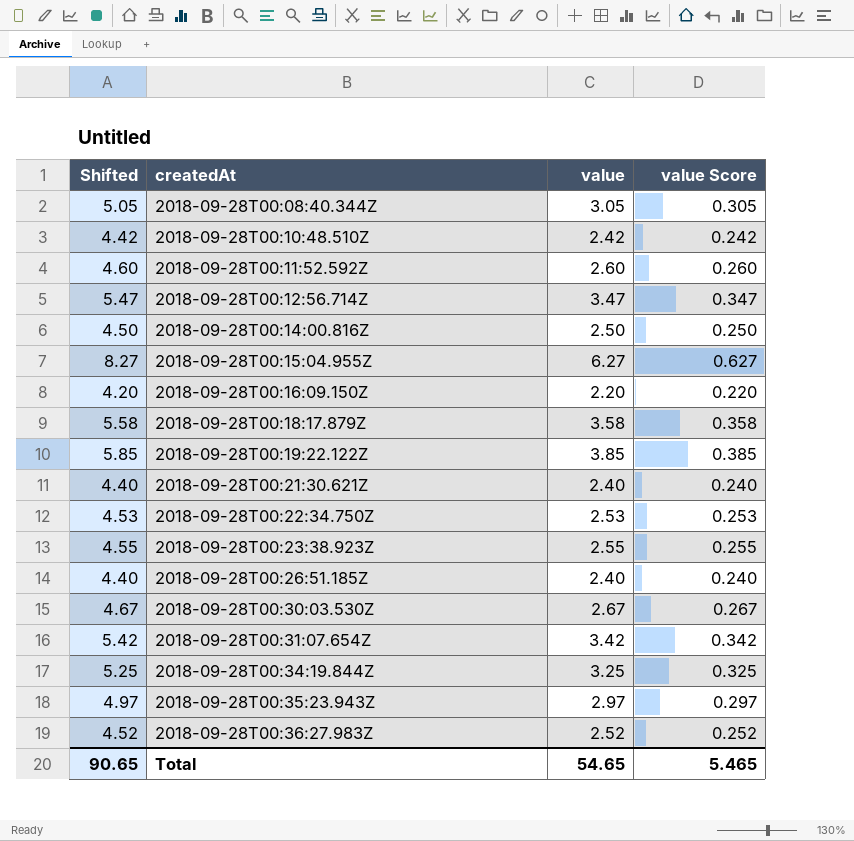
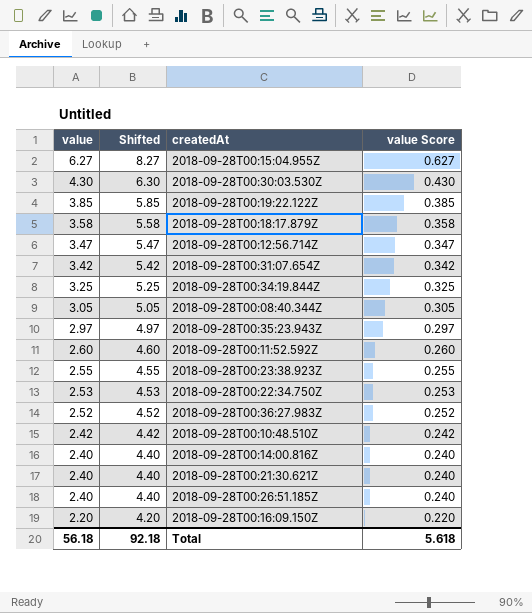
row order: createdAt ascending -> value descending
column value | position: 3 -> 1
2018-09-28T00:30:03.530Z | value: 2.67 -> 4.30
2018-09-28T00:30:03.530Z | Shifted: 4.67 -> 6.30
2018-09-28T00:30:03.530Z | value Score: 0.267 -> 0.430
2018-09-28T00:14:00.816Z | value: 2.50 -> 2.40
2018-09-28T00:14:00.816Z | Shifted: 4.50 -> 4.40
2018-09-28T00:14:00.816Z | value Score: 0.250 -> 0.240
Total | value: 54.65 -> 56.18
Total | Shifted: 90.65 -> 92.18
Total | value Score: 5.465 -> 5.618

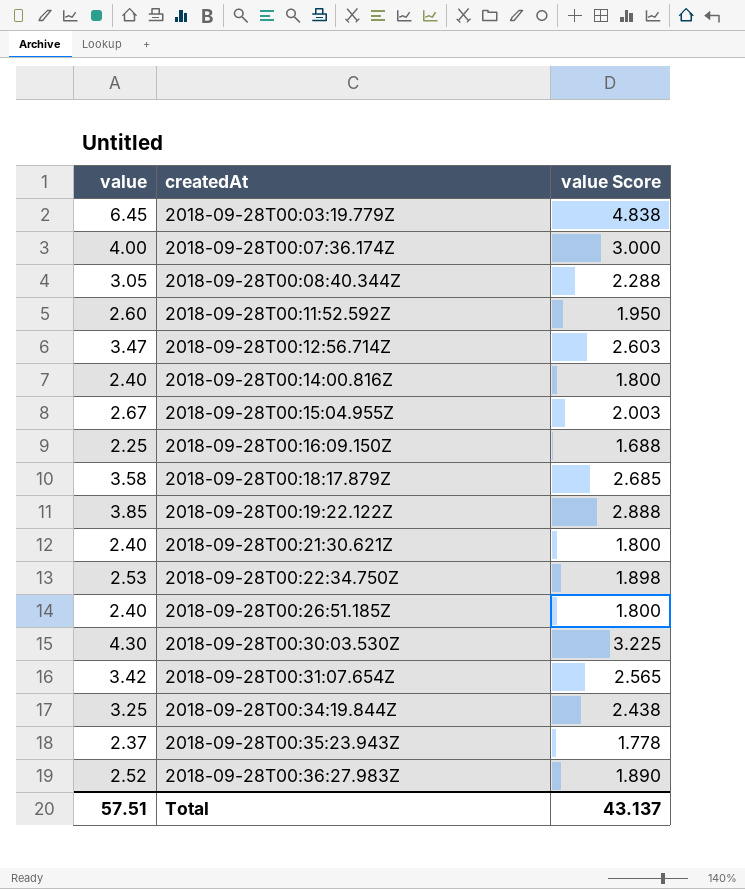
row order: value descending -> createdAt ascending
column Shifted | formula: [value] + 2 -> none
column value Score | formula: [value] * 0.1 -> [value] * 0.75
row 2018-09-28T00:23:38.923Z: 2.55 | 4.55 | 0.255 -> none
row 2018-09-28T00:10:48.510Z: 2.42 | 4.42 | 0.242 -> none
row 2018-09-28T00:03:19.779Z: none -> 6.45 | 4.838
row 2018-09-28T00:07:36.174Z: none -> 4.00 | 3.000
2018-09-28T00:15:04.955Z | value: 6.27 -> 2.67
2018-09-28T00:16:09.150Z | value: 2.20 -> 2.25
2018-09-28T00:35:23.943Z | value: 2.97 -> 2.37
Total | value: 56.18 -> 57.51
Total | value Score: 5.618 -> 43.137

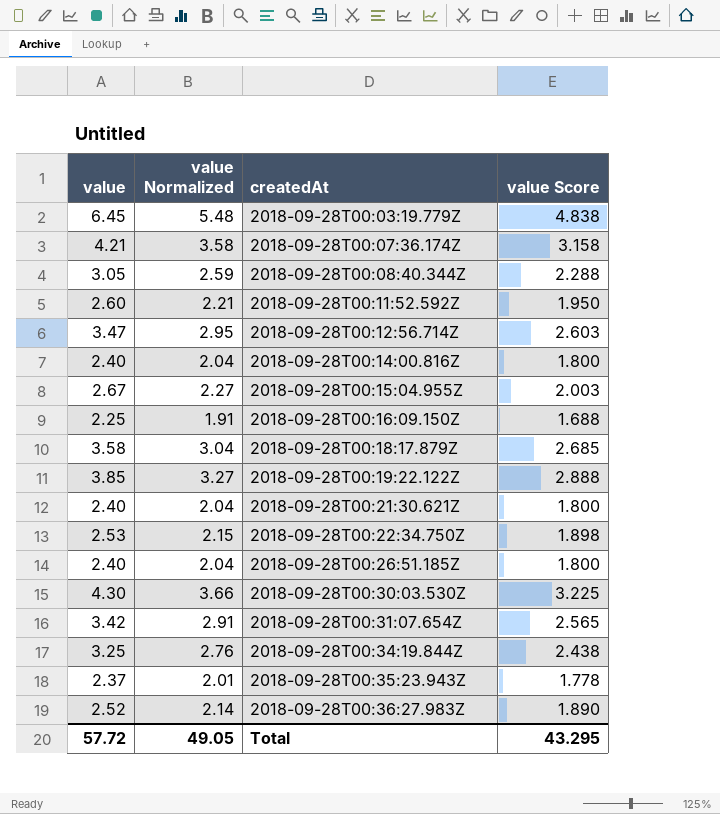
column value Normalized | formula: none -> [value] * 0.85
2018-09-28T00:07:36.174Z | value: 4.00 -> 4.21
2018-09-28T00:07:36.174Z | value Score: 3.000 -> 3.158
Total | value: 57.51 -> 57.72
Total | value Score: 43.137 -> 43.295

